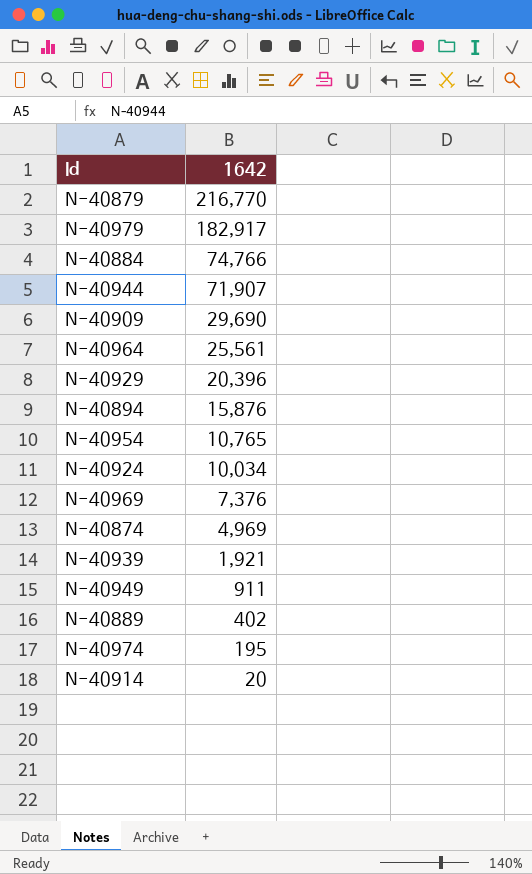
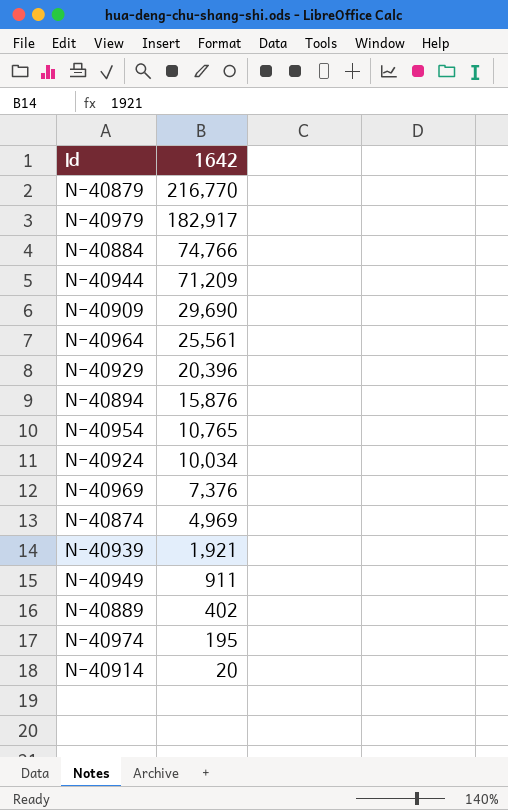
N-40944 | 1642: 71,907 -> 71,209

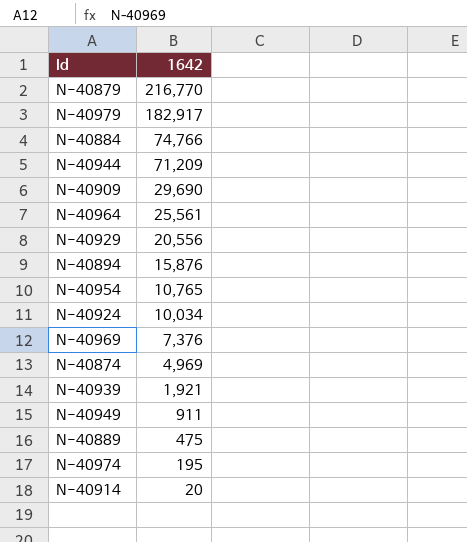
N-40929 | 1642: 20,396 -> 20,556
N-40889 | 1642: 402 -> 475

